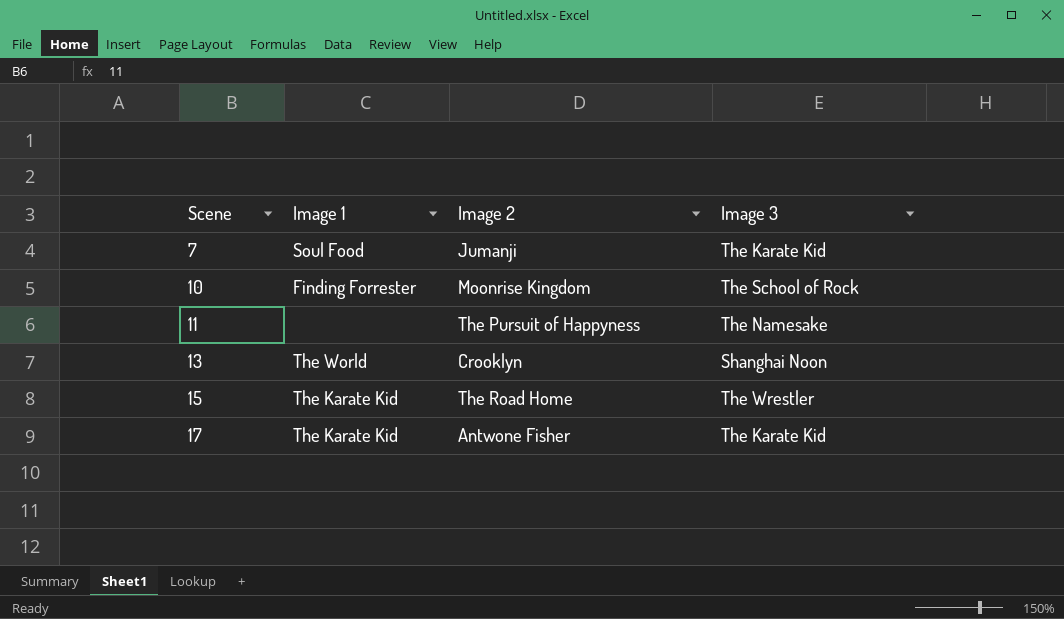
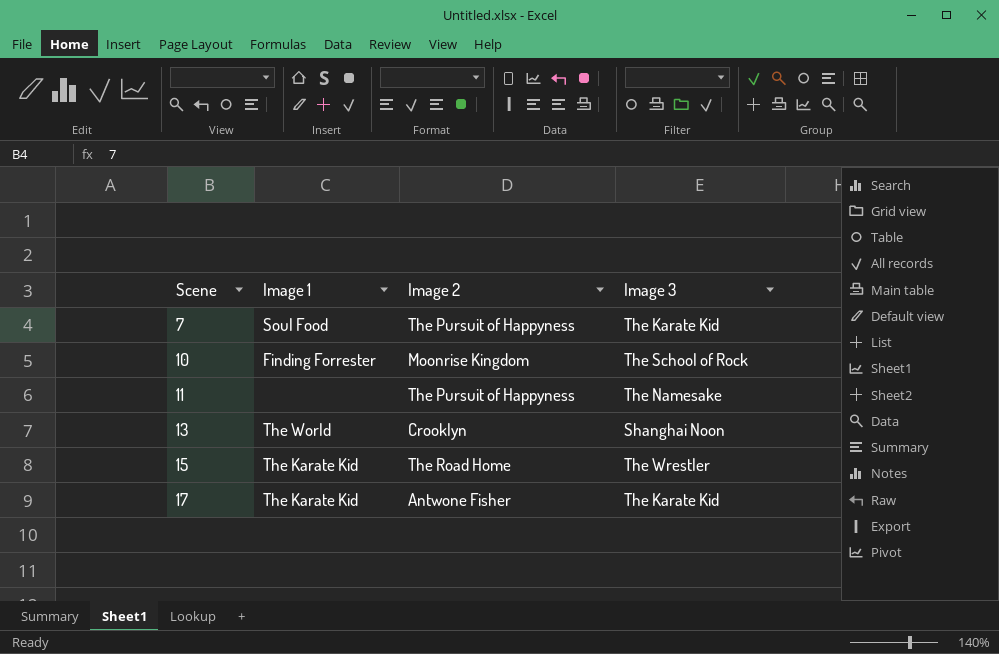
7 | Image 2: Jumanji -> The Pursuit of Happyness

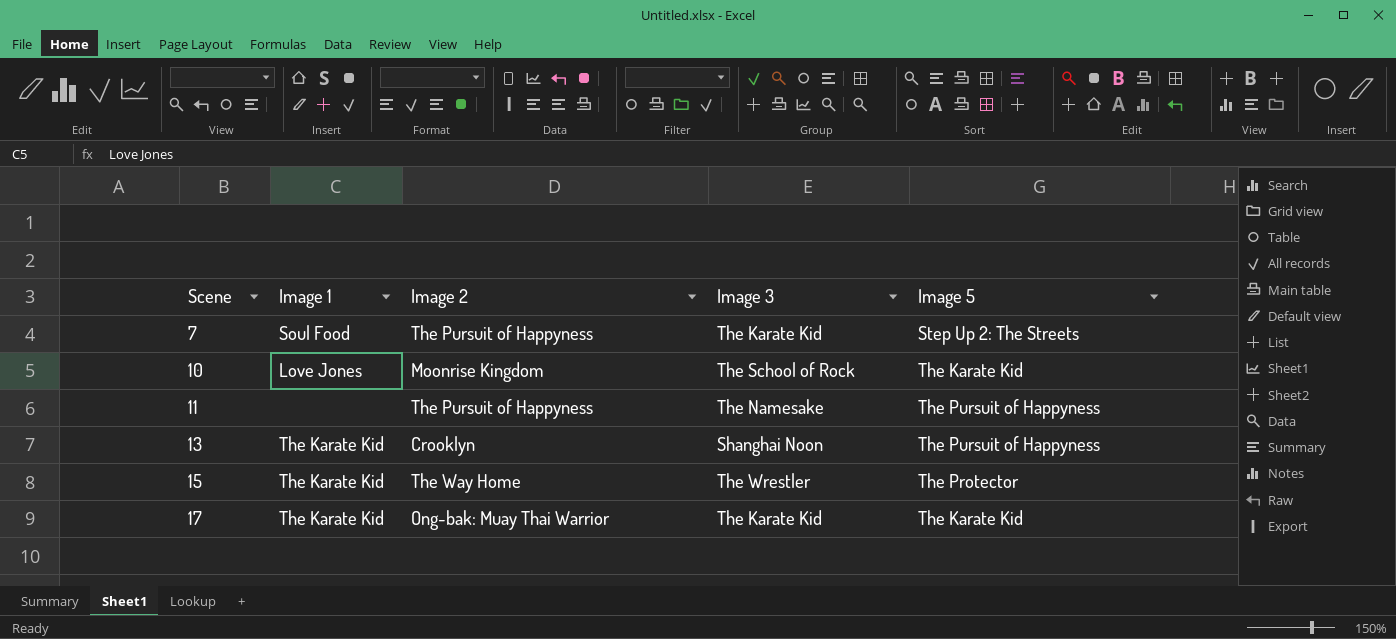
column Image 5 | position: none -> 5
10 | Image 1: Finding Forrester -> Love Jones
13 | Image 1: The World -> The Karate Kid
15 | Image 2: The Road Home -> The Way Home
17 | Image 2: Antwone Fisher -> Ong-bak: Muay Thai Warrior

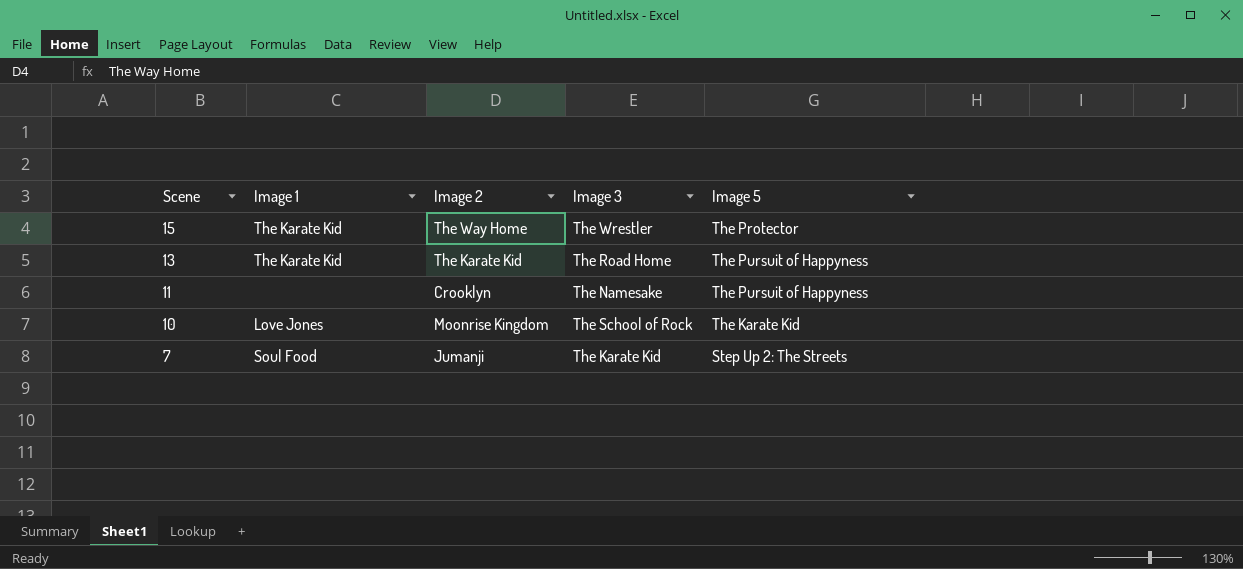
row order: Scene ascending -> Scene descending
row 17: The Karate Kid | Ong-bak: Muay Thai Warrior | The Karate Kid | The Karate Kid -> none
13 | Image 2: Crooklyn -> The Karate Kid
13 | Image 3: Shanghai Noon -> The Road Home
11 | Image 2: The Pursuit of Happyness -> Crooklyn
7 | Image 2: The Pursuit of Happyness -> Jumanji

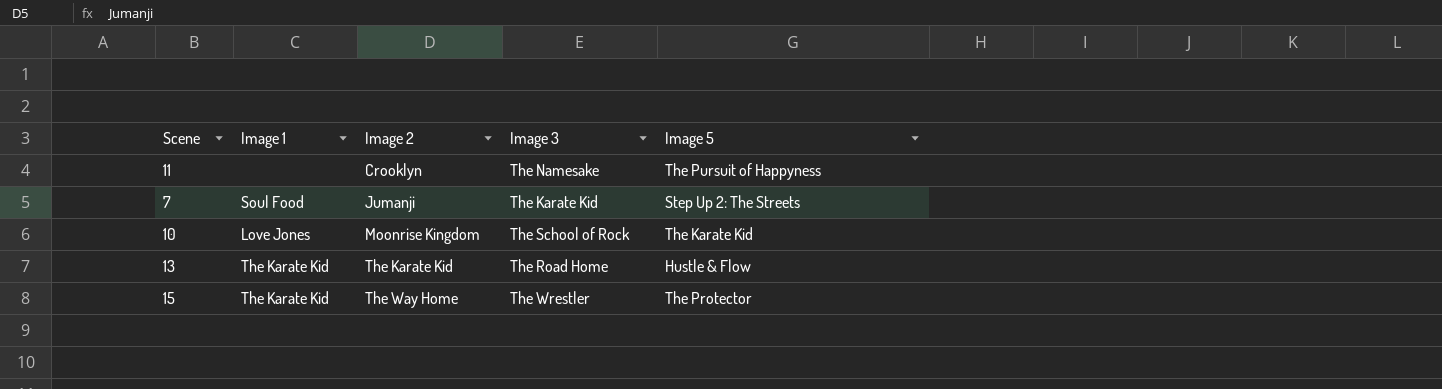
row order: Scene descending -> Image 2 ascending
13 | Image 5: The Pursuit of Happyness -> Hustle & Flow

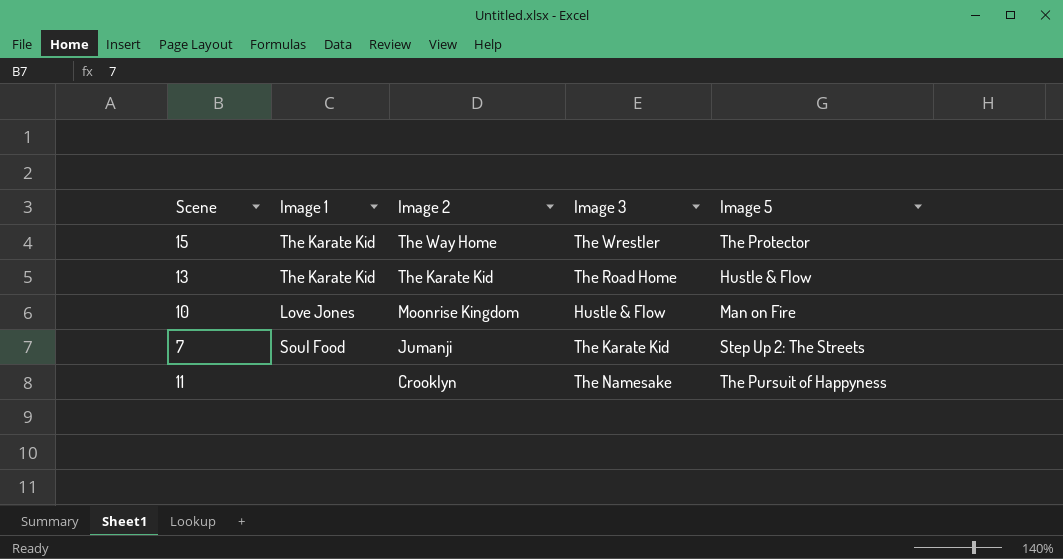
row order: Image 2 ascending -> Image 2 descending
10 | Image 3: The School of Rock -> Hustle & Flow
10 | Image 5: The Karate Kid -> Man on Fire

